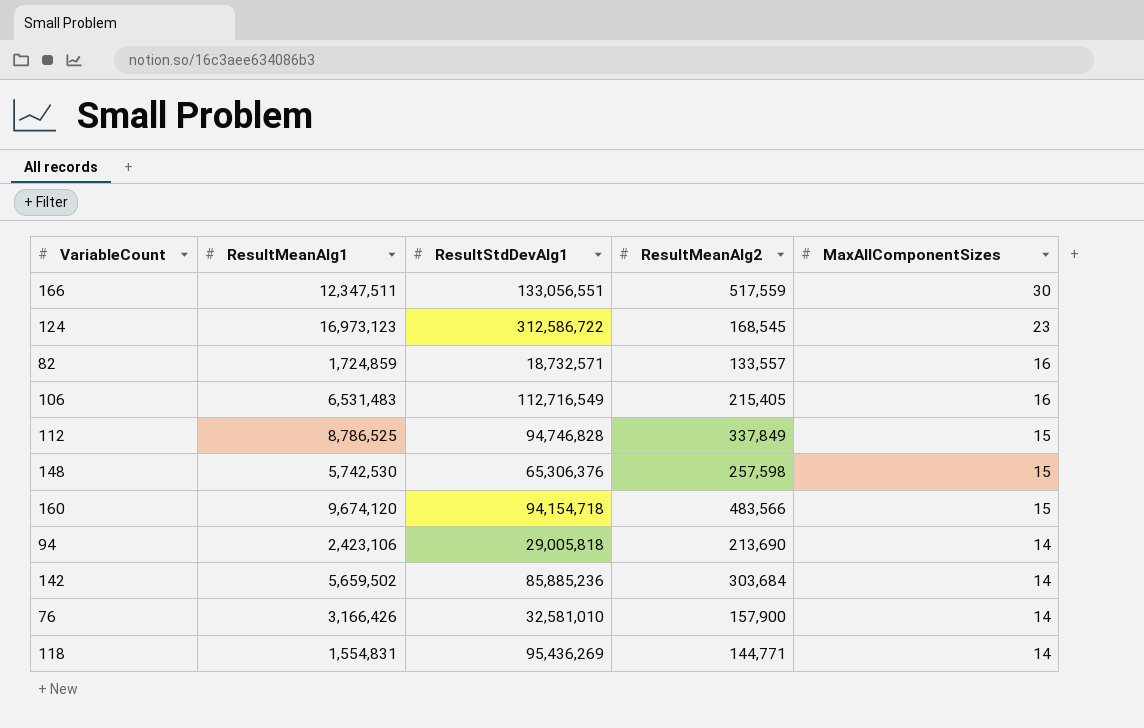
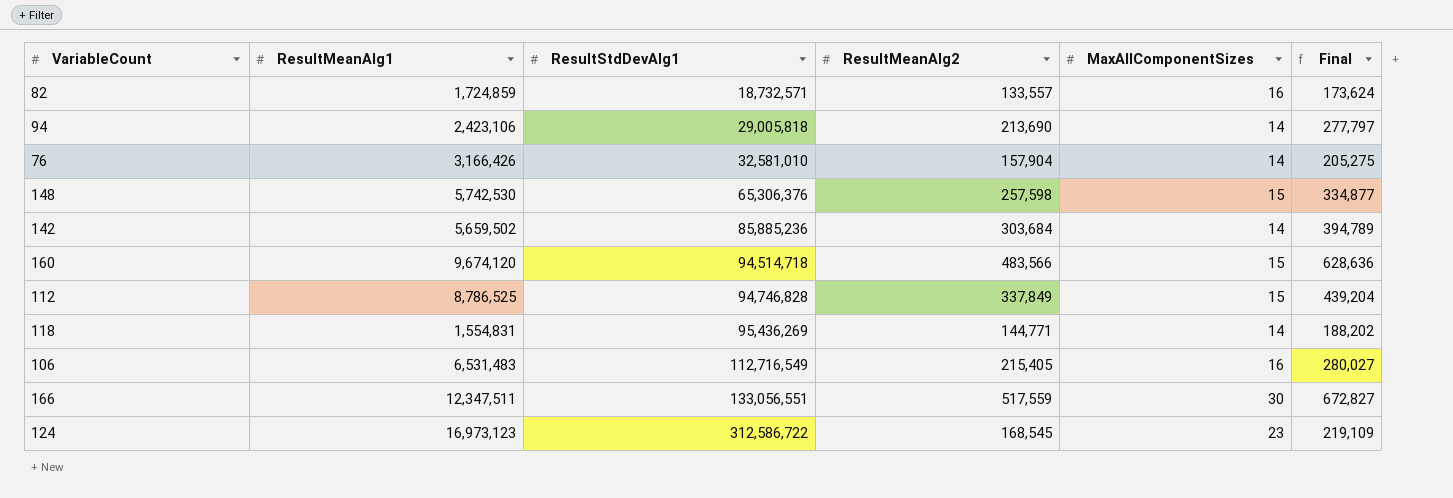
row order: MaxAllComponentSizes descending -> ResultStdDevAlg1 ascending
column Final | formula: none -> [ResultMeanAlg2] * 1.3
76 | ResultMeanAlg2: 157,900 -> 157,904
160 | ResultStdDevAlg1: 94,154,718 -> 94,514,718

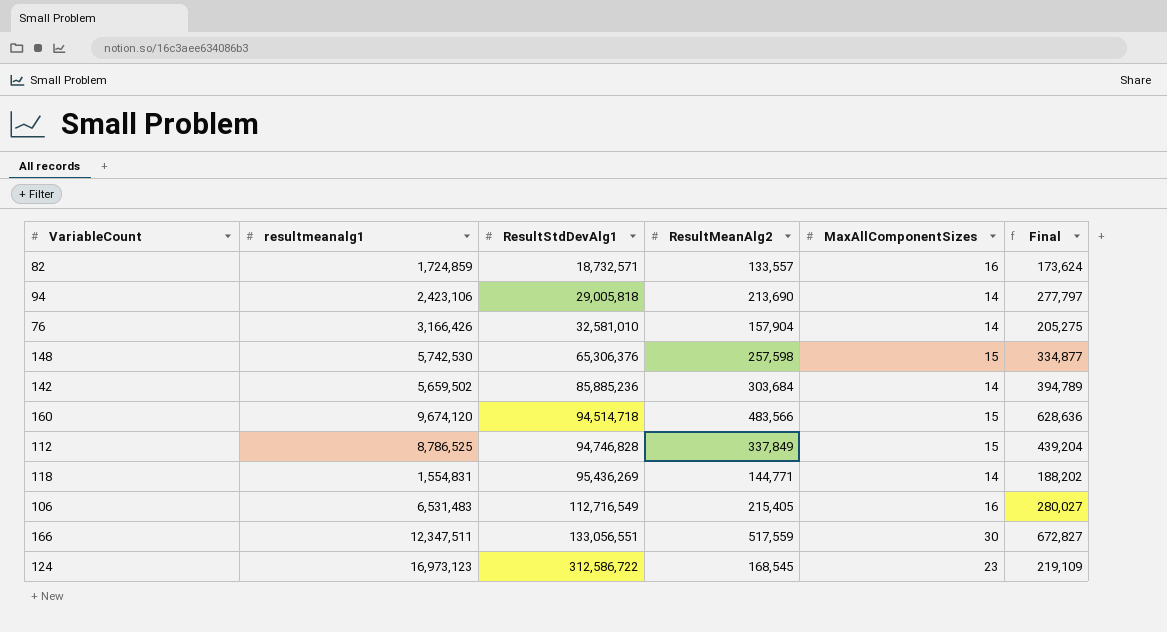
column name: ResultMeanAlg1 -> resultmeanalg1

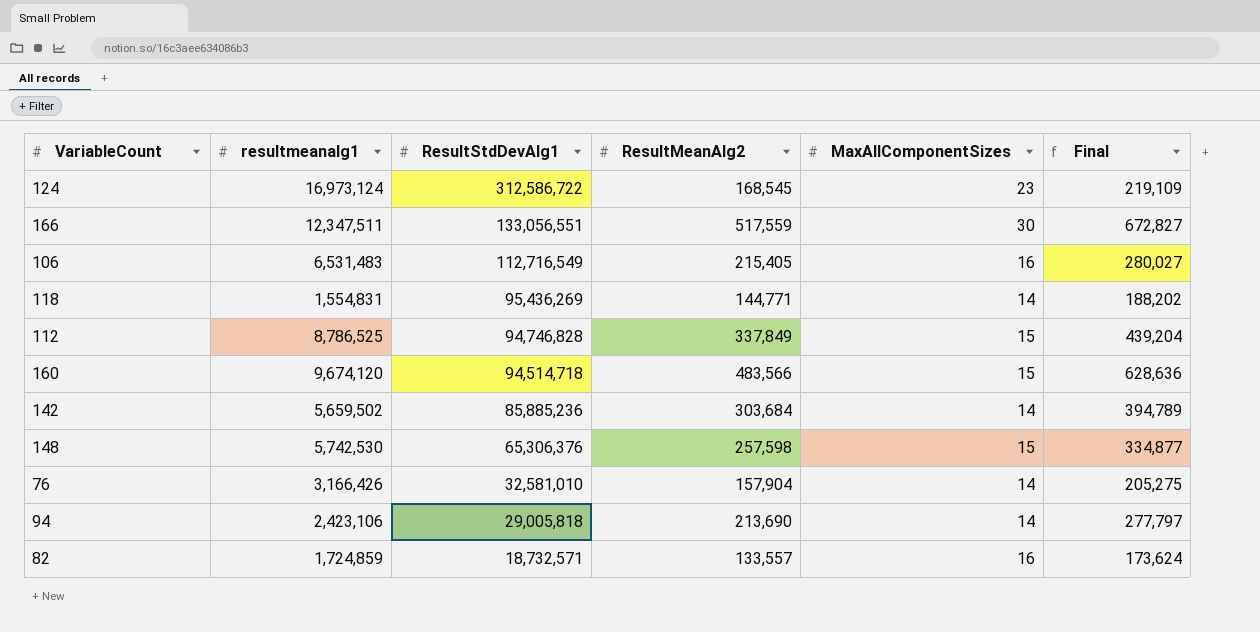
row order: ResultStdDevAlg1 ascending -> ResultStdDevAlg1 descending
124 | resultmeanalg1: 16,973,123 -> 16,973,124

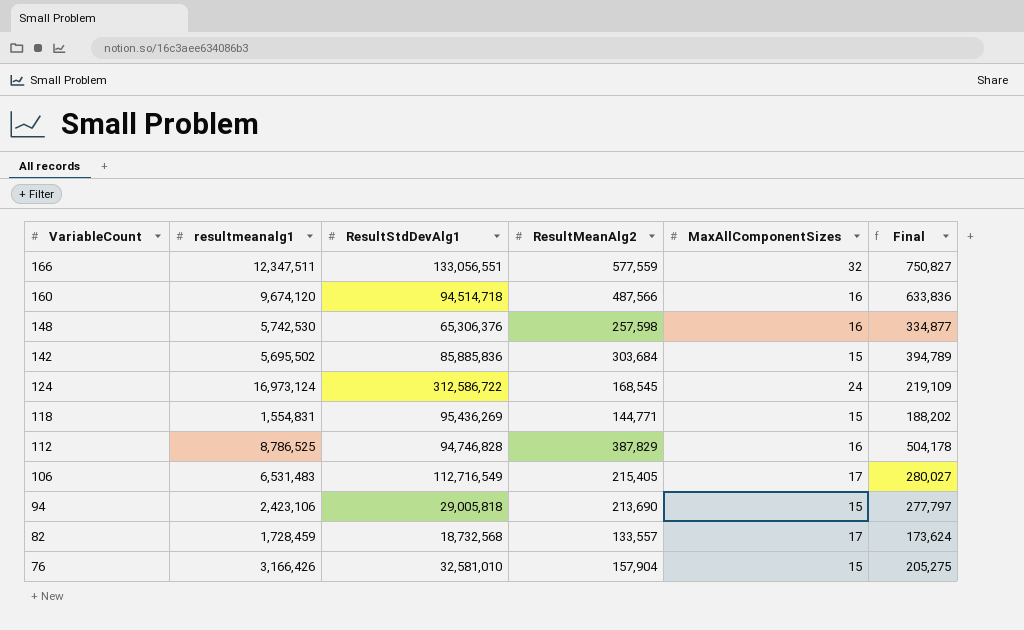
row order: ResultStdDevAlg1 descending -> VariableCount descending
166 | ResultMeanAlg2: 517,559 -> 577,559
166 | MaxAllComponentSizes: 30 -> 32
166 | Final: 672,827 -> 750,827
160 | ResultMeanAlg2: 483,566 -> 487,566
160 | MaxAllComponentSizes: 15 -> 16
160 | Final: 628,636 -> 633,836
148 | MaxAllComponentSizes: 15 -> 16
142 | resultmeanalg1: 5,659,502 -> 5,695,502
142 | ResultStdDevAlg1: 85,885,236 -> 85,885,836
142 | MaxAllComponentSizes: 14 -> 15
124 | MaxAllComponentSizes: 23 -> 24
118 | MaxAllComponentSizes: 14 -> 15
112 | ResultMeanAlg2: 337,849 -> 387,829
112 | MaxAllComponentSizes: 15 -> 16
112 | Final: 439,204 -> 504,178
106 | MaxAllComponentSizes: 16 -> 17
94 | MaxAllComponentSizes: 14 -> 15
82 | resultmeanalg1: 1,724,859 -> 1,728,459
82 | ResultStdDevAlg1: 18,732,571 -> 18,732,568
82 | MaxAllComponentSizes: 16 -> 17
76 | MaxAllComponentSizes: 14 -> 15

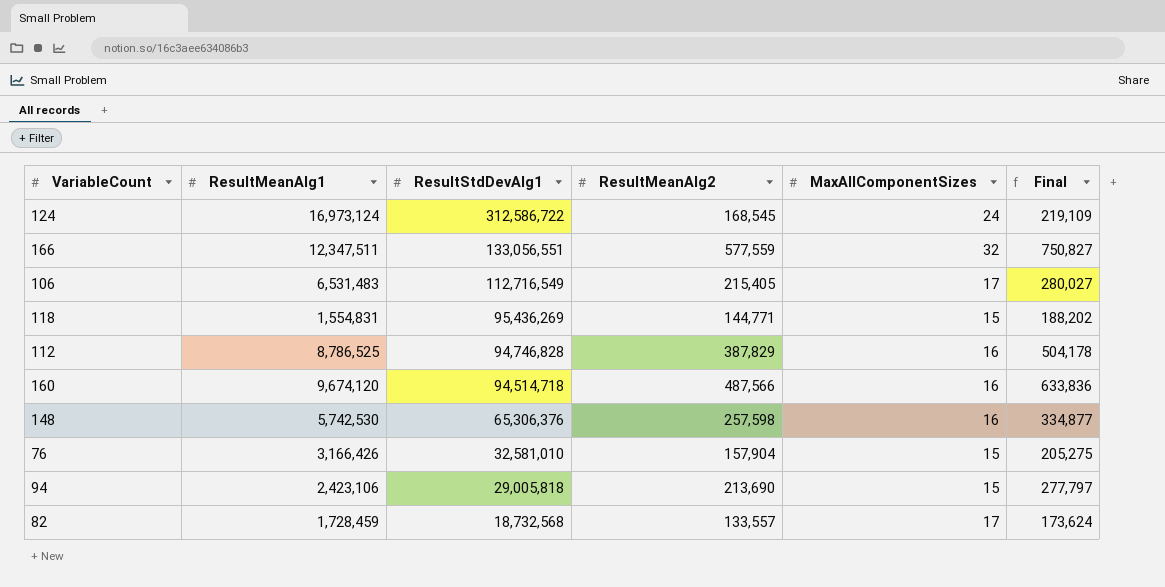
row order: VariableCount descending -> ResultStdDevAlg1 descending
column name: resultmeanalg1 -> ResultMeanAlg1
row 142: 5,695,502 | 85,885,836 | 303,684 | 15 | 394,789 -> none

